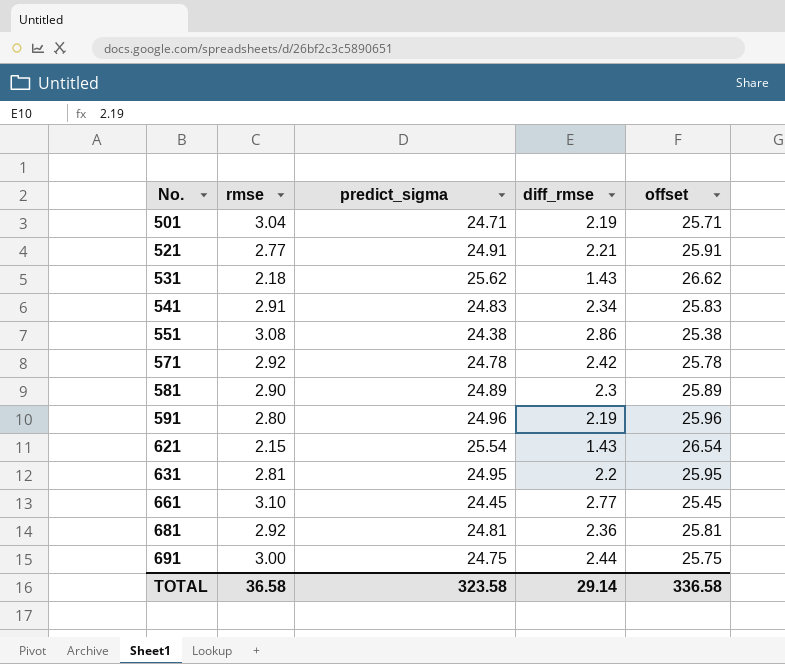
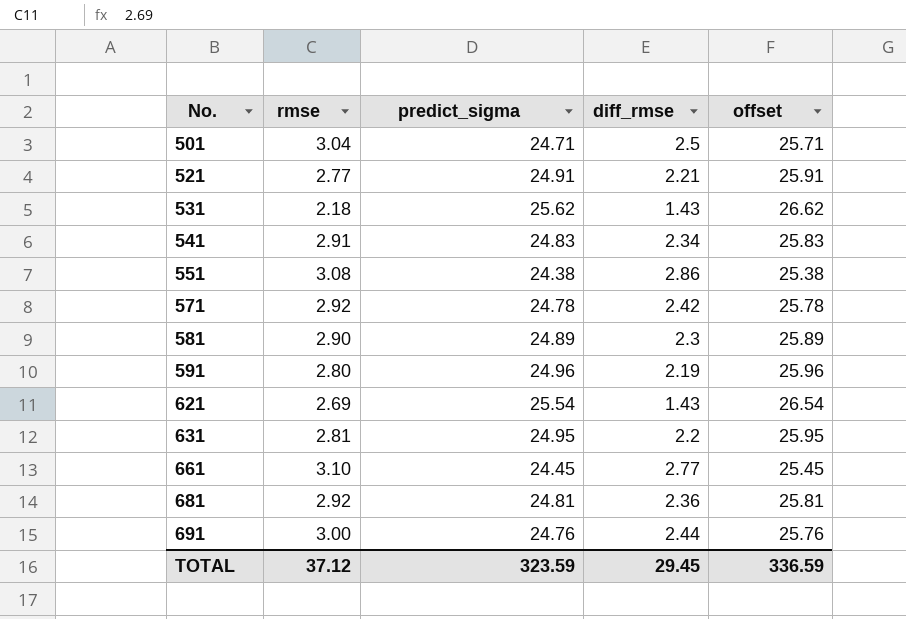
501 | diff_rmse: 2.19 -> 2.5
621 | rmse: 2.15 -> 2.69
691 | predict_sigma: 24.75 -> 24.76
691 | offset: 25.75 -> 25.76
TOTAL | rmse: 36.58 -> 37.12
TOTAL | predict_sigma: 323.58 -> 323.59
TOTAL | diff_rmse: 29.14 -> 29.45
TOTAL | offset: 336.58 -> 336.59

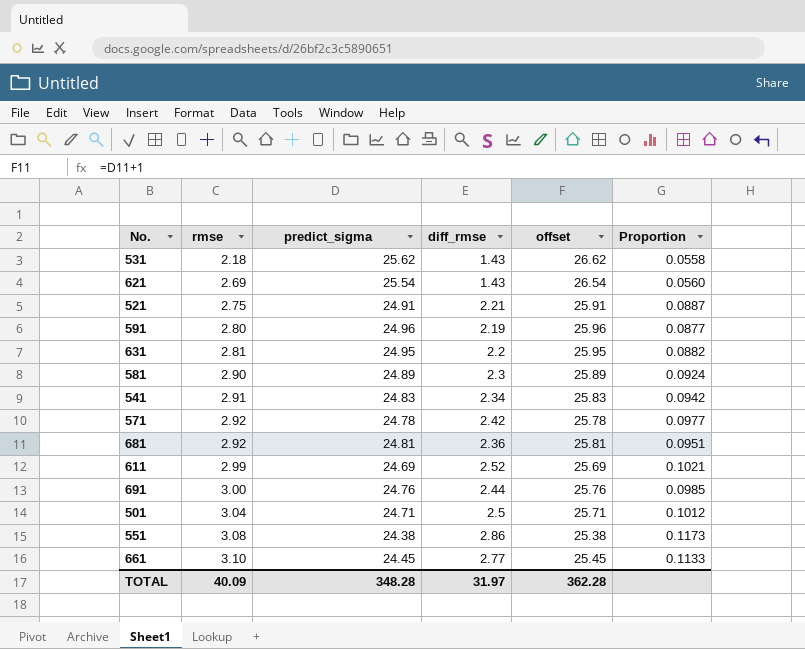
row order: No. ascending -> rmse ascending
column Proportion | formula: none -> [diff_rmse] / [predict_sigma]
521 | rmse: 2.77 -> 2.75
row 611: none -> 2.99 | 24.69 | 2.52 | 25.69 | 0.1021
TOTAL | rmse: 37.12 -> 40.09
TOTAL | predict_sigma: 323.59 -> 348.28
TOTAL | diff_rmse: 29.45 -> 31.97
TOTAL | offset: 336.59 -> 362.28

